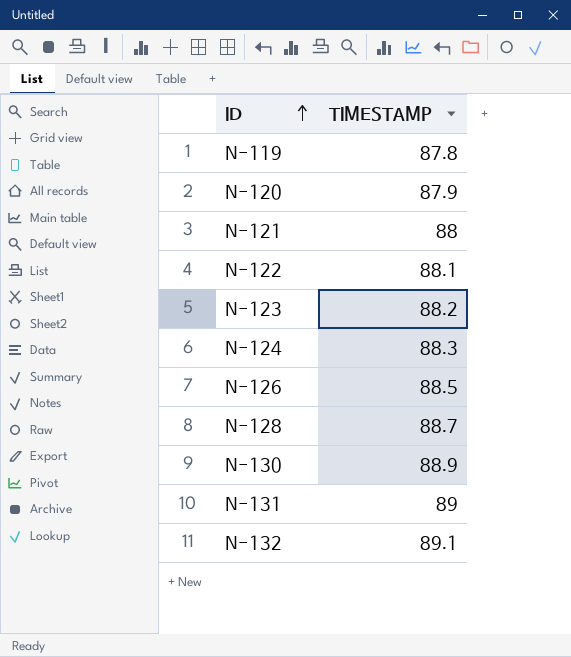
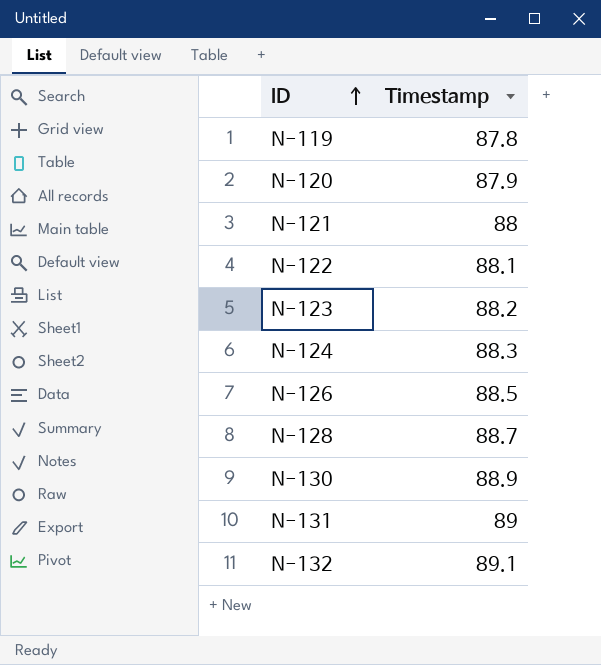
column name: TIMESTAMP -> Timestamp

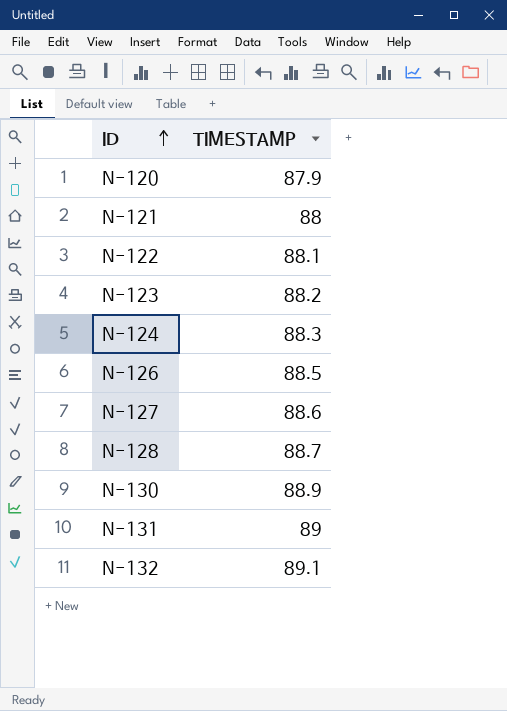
column name: Timestamp -> TIMESTAMP
row N-119: 87.8 -> none
row N-127: none -> 88.6

